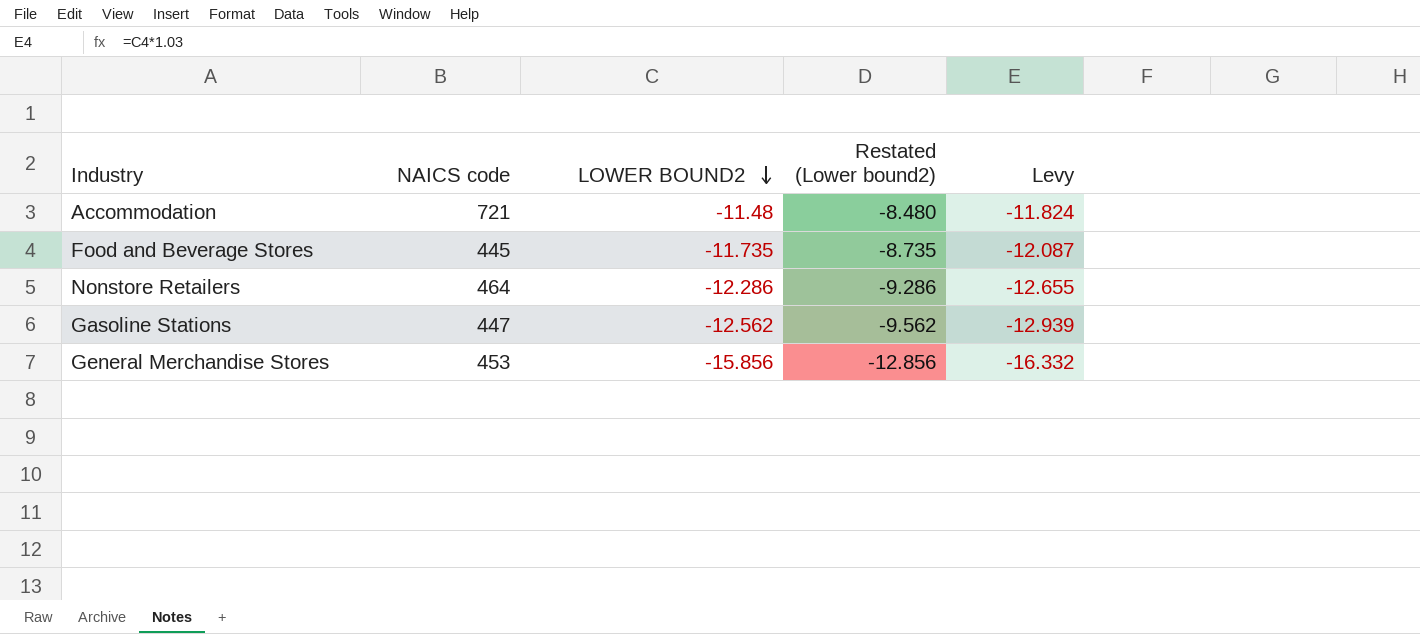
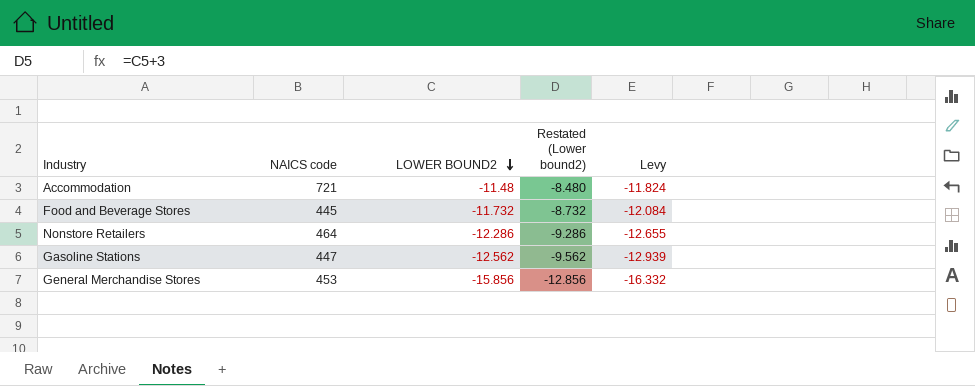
Food and Beverage Stores | LOWER BOUND2: -11.735 -> -11.732
Food and Beverage Stores | Restated (Lower bound2): -8.735 -> -8.732
Food and Beverage Stores | Levy: -12.087 -> -12.084

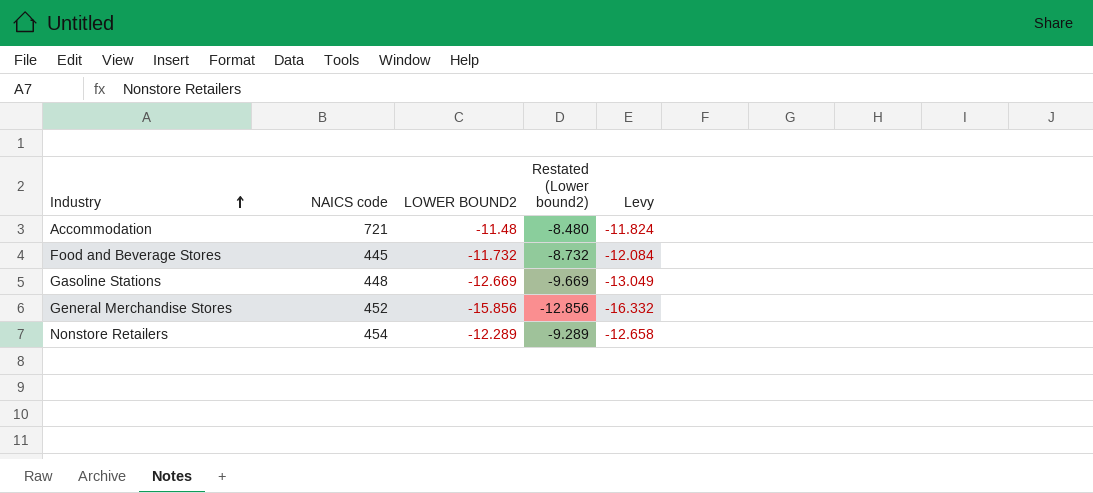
row order: LOWER BOUND2 descending -> Industry ascending
Gasoline Stations | NAICS code: 447 -> 448
Gasoline Stations | LOWER BOUND2: -12.562 -> -12.669
Gasoline Stations | Restated (Lower bound2): -9.562 -> -9.669
Gasoline Stations | Levy: -12.939 -> -13.049
General Merchandise Stores | NAICS code: 453 -> 452
Nonstore Retailers | NAICS code: 464 -> 454
Nonstore Retailers | LOWER BOUND2: -12.286 -> -12.289
Nonstore Retailers | Restated (Lower bound2): -9.286 -> -9.289
Nonstore Retailers | Levy: -12.655 -> -12.658

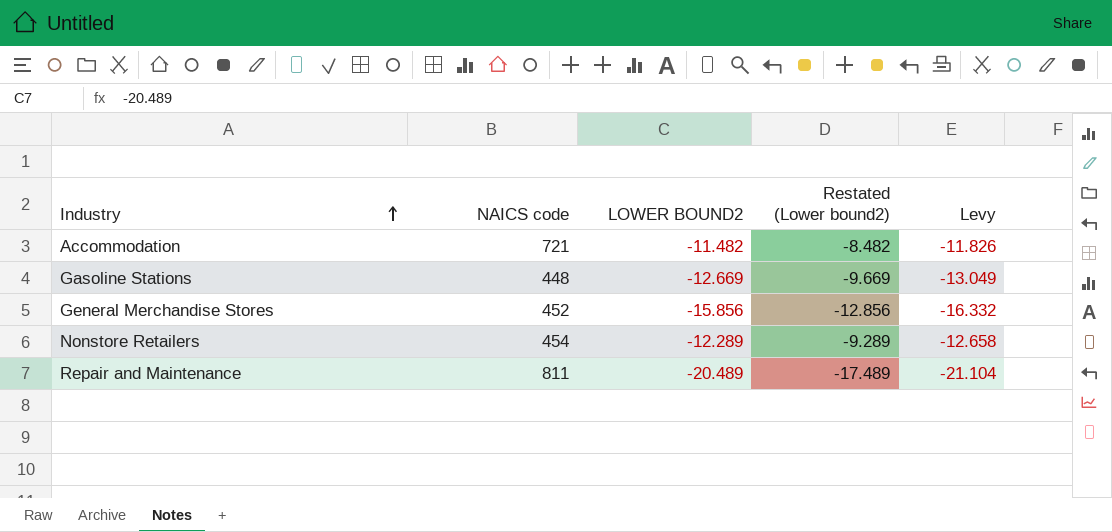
row Food and Beverage Stores: 445 | -11.732 | -8.732 | -12.084 -> none
Accommodation | LOWER BOUND2: -11.48 -> -11.482
Accommodation | Restated (Lower bound2): -8.480 -> -8.482
Accommodation | Levy: -11.824 -> -11.826
row Repair and Maintenance: none -> 811 | -20.489 | -17.489 | -21.104

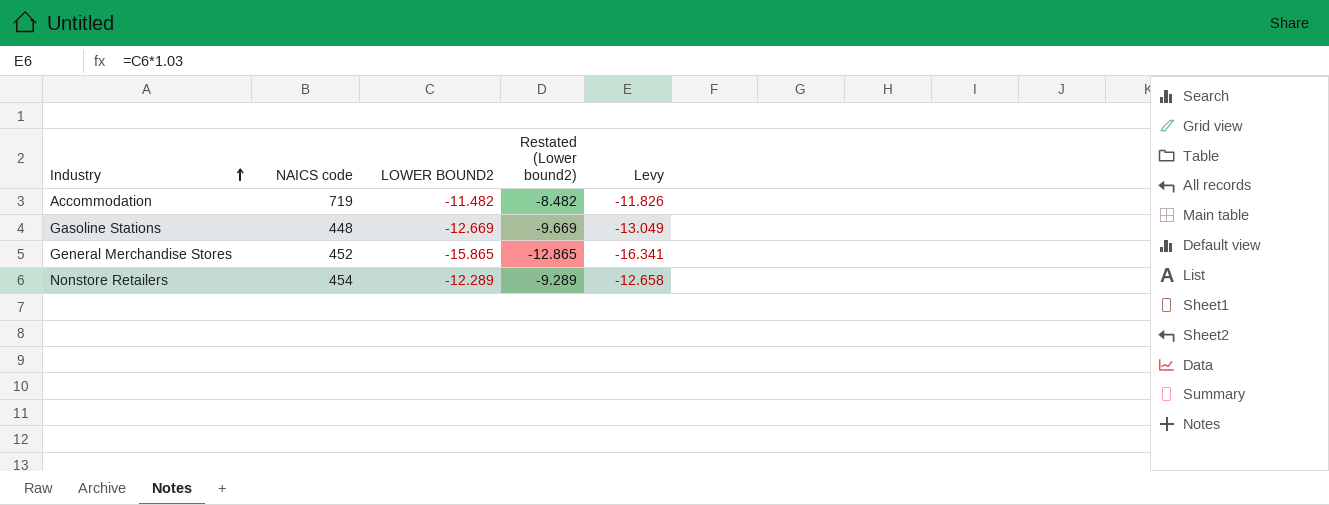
row Repair and Maintenance: 811 | -20.489 | -17.489 | -21.104 -> none
Accommodation | NAICS code: 721 -> 719
General Merchandise Stores | LOWER BOUND2: -15.856 -> -15.865
General Merchandise Stores | Restated (Lower bound2): -12.856 -> -12.865
General Merchandise Stores | Levy: -16.332 -> -16.341

